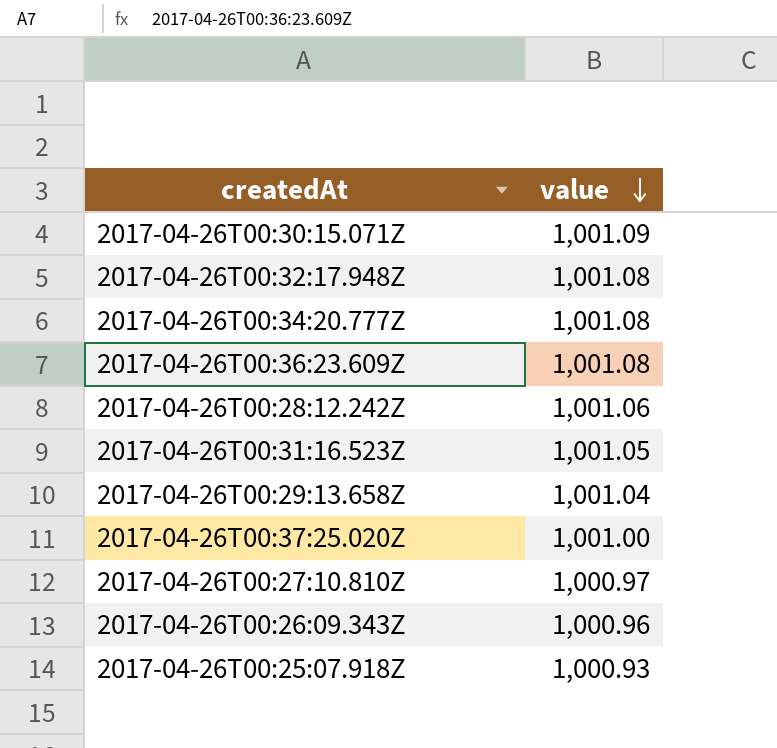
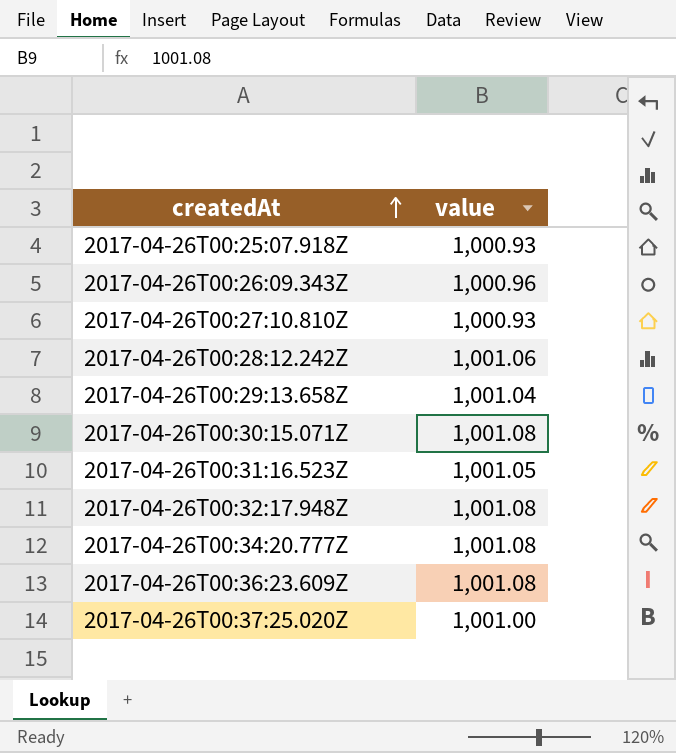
row order: value descending -> createdAt ascending
2017-04-26T00:27:10.810Z | value: 1,000.97 -> 1,000.93
2017-04-26T00:30:15.071Z | value: 1,001.09 -> 1,001.08

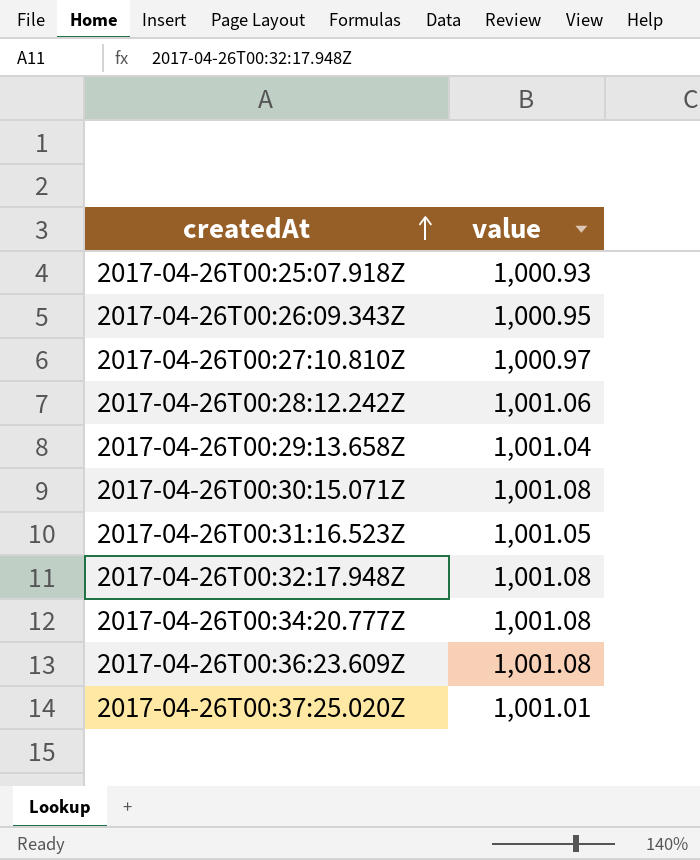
2017-04-26T00:26:09.343Z | value: 1,000.96 -> 1,000.95
2017-04-26T00:27:10.810Z | value: 1,000.93 -> 1,000.97
2017-04-26T00:37:25.020Z | value: 1,001.00 -> 1,001.01

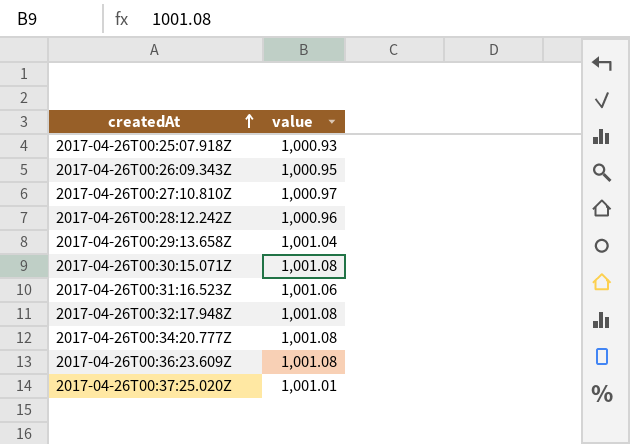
2017-04-26T00:28:12.242Z | value: 1,001.06 -> 1,000.96
2017-04-26T00:31:16.523Z | value: 1,001.05 -> 1,001.06

